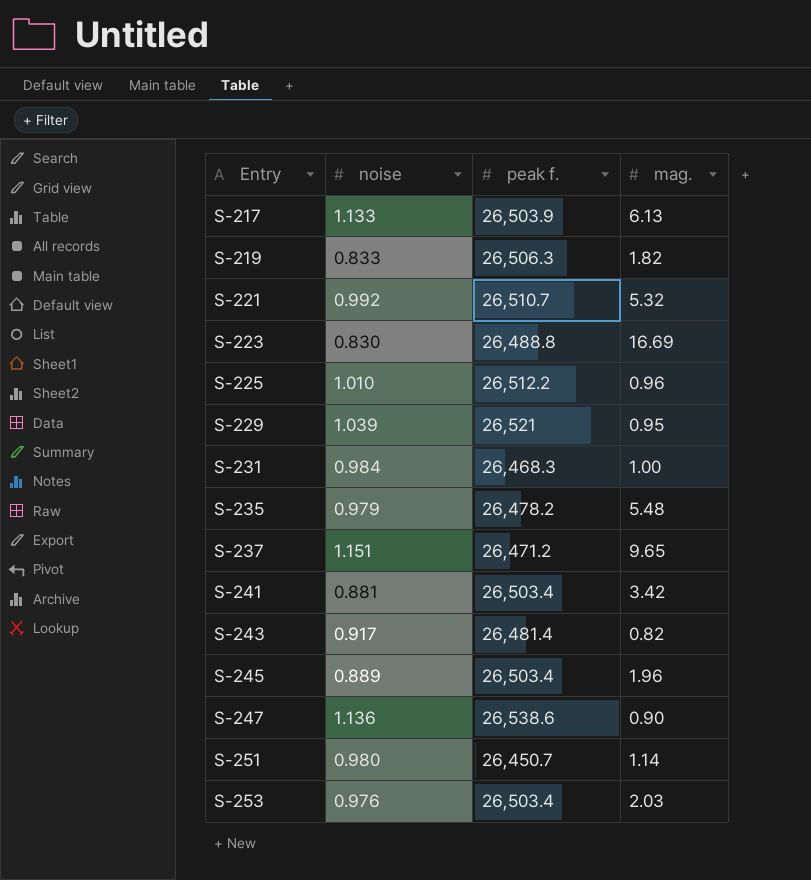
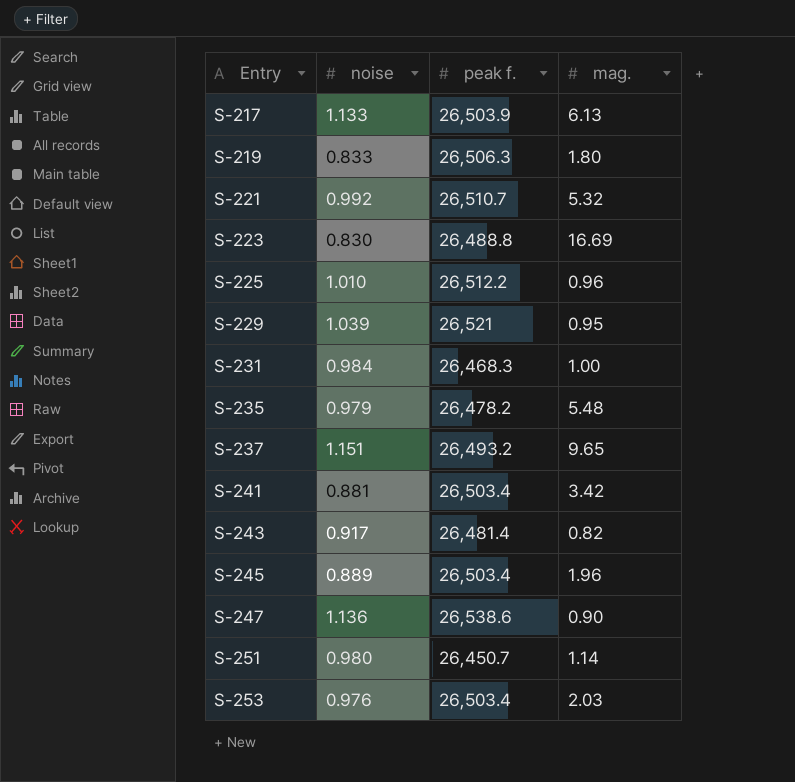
S-219 | mag.: 1.82 -> 1.80
S-237 | peak f.: 26,471.2 -> 26,493.2

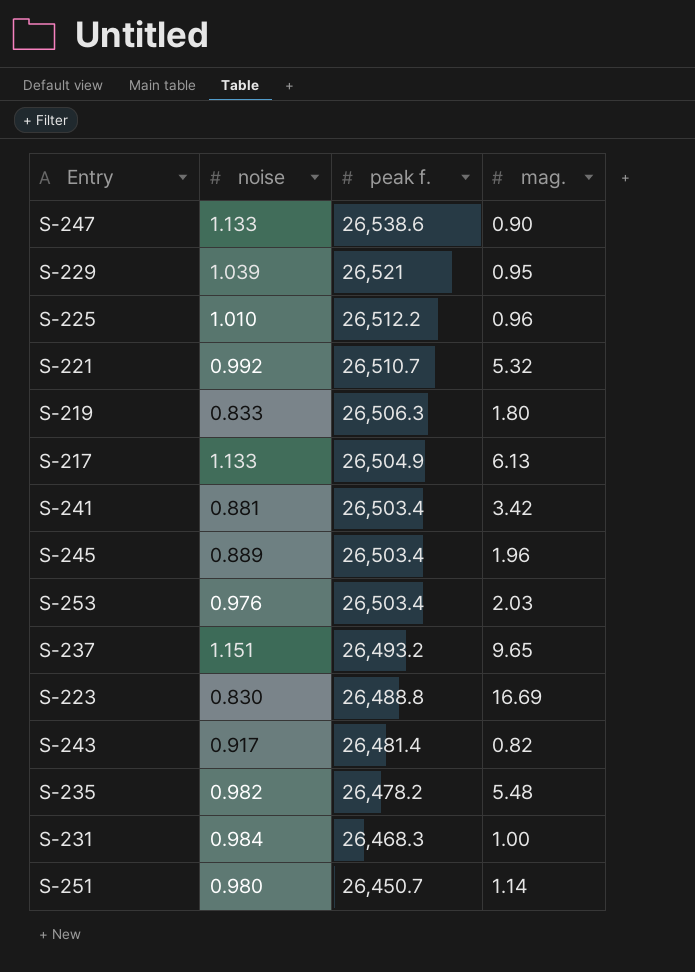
row order: Entry ascending -> peak f. descending
S-247 | noise: 1.136 -> 1.133
S-217 | peak f.: 26,503.9 -> 26,504.9
S-235 | noise: 0.979 -> 0.982

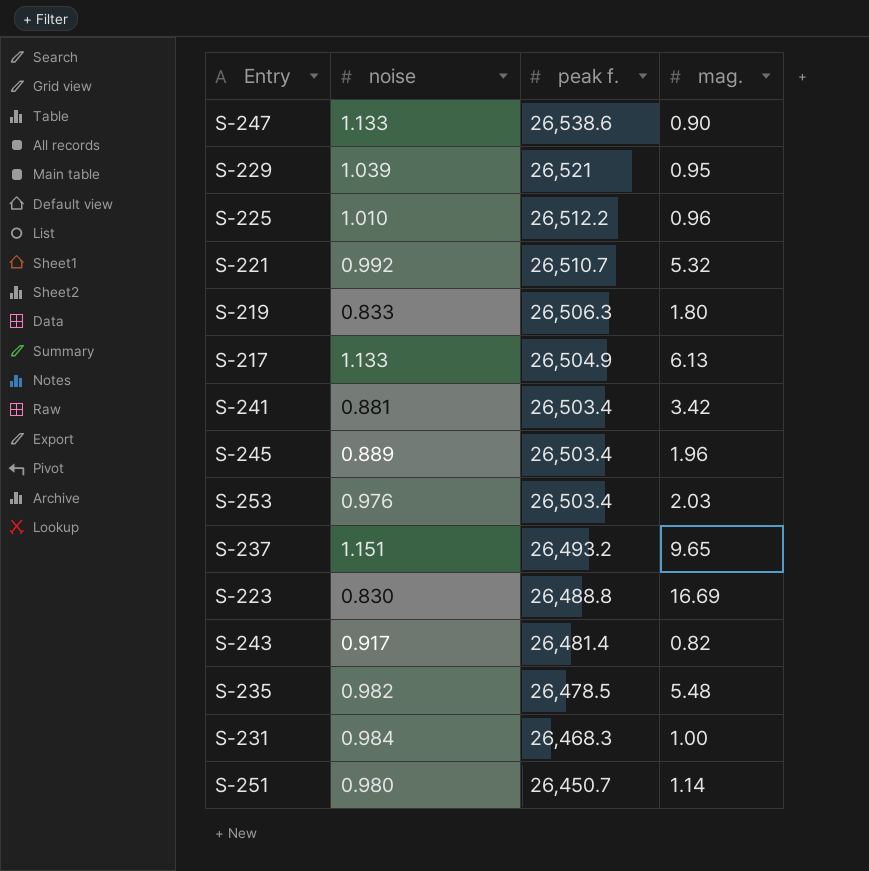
S-235 | peak f.: 26,478.2 -> 26,478.5

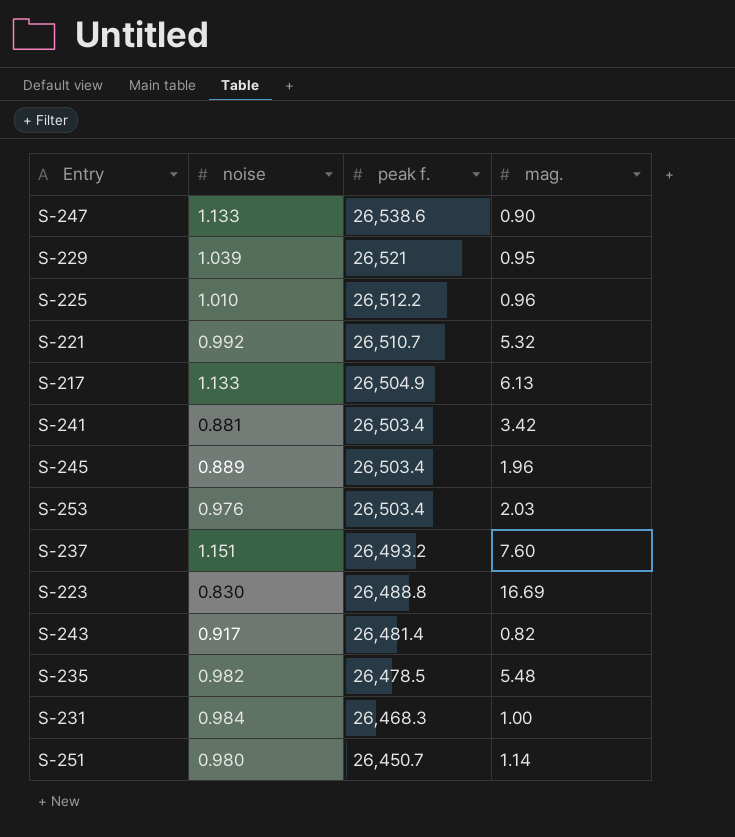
row S-219: 0.833 | 26,506.3 | 1.80 -> none
S-237 | mag.: 9.65 -> 7.60

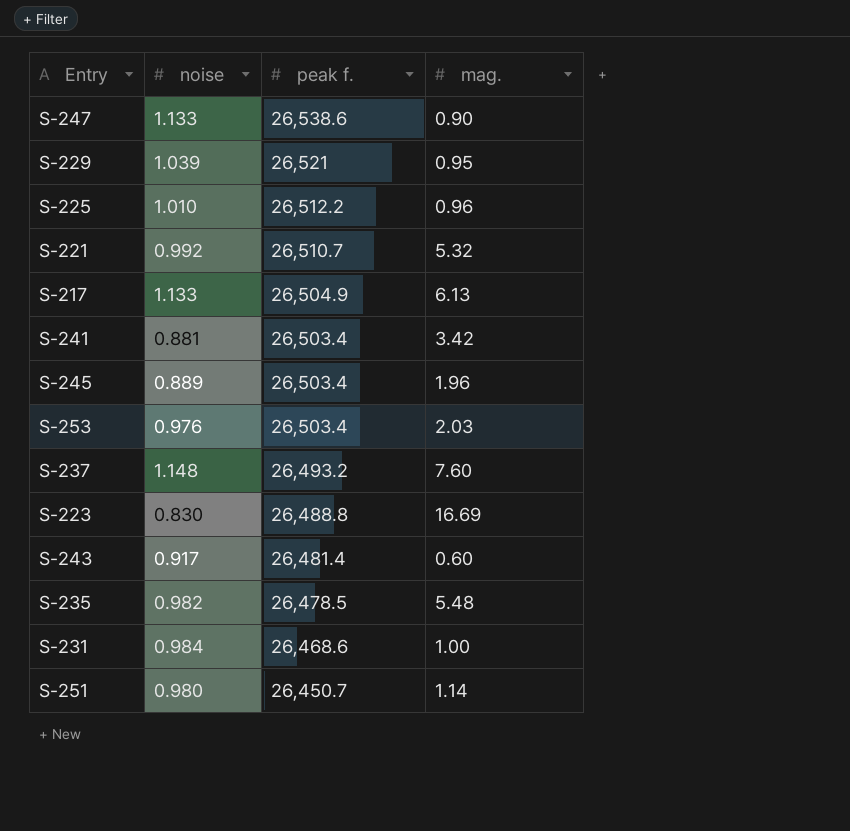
S-237 | noise: 1.151 -> 1.148
S-243 | mag.: 0.82 -> 0.60
S-231 | peak f.: 26,468.3 -> 26,468.6

